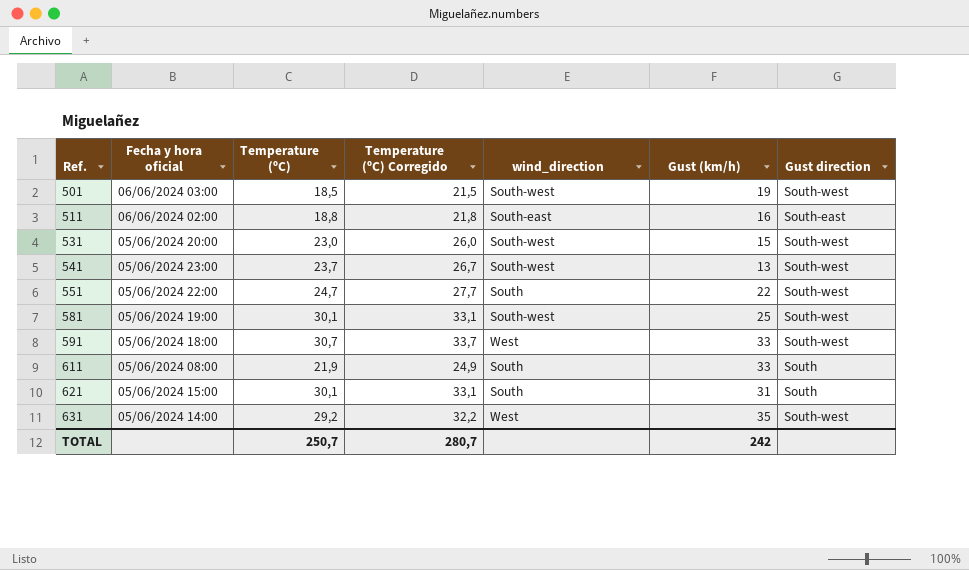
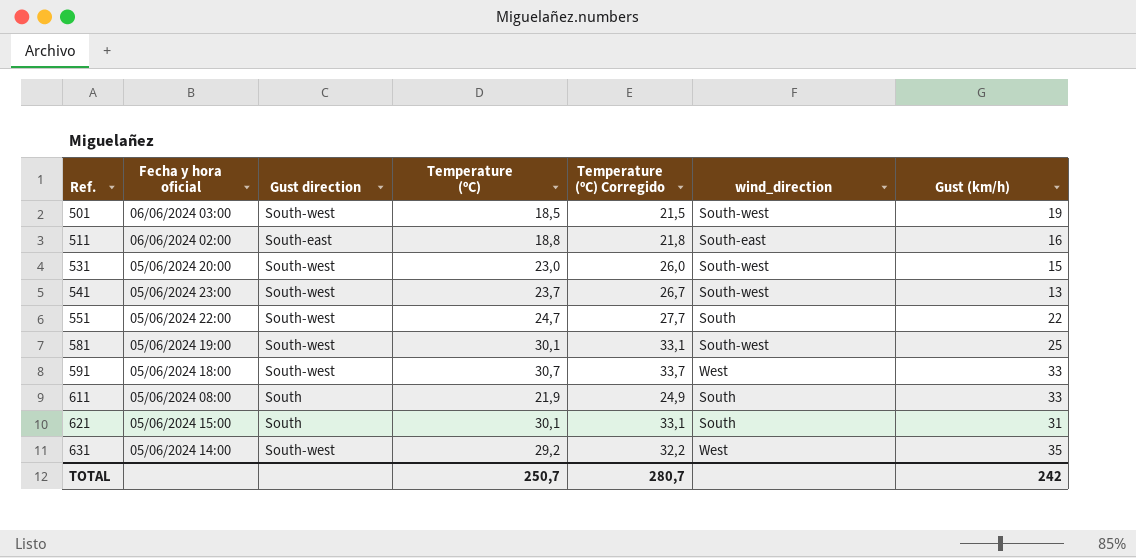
column Gust direction | position: 7 -> 3

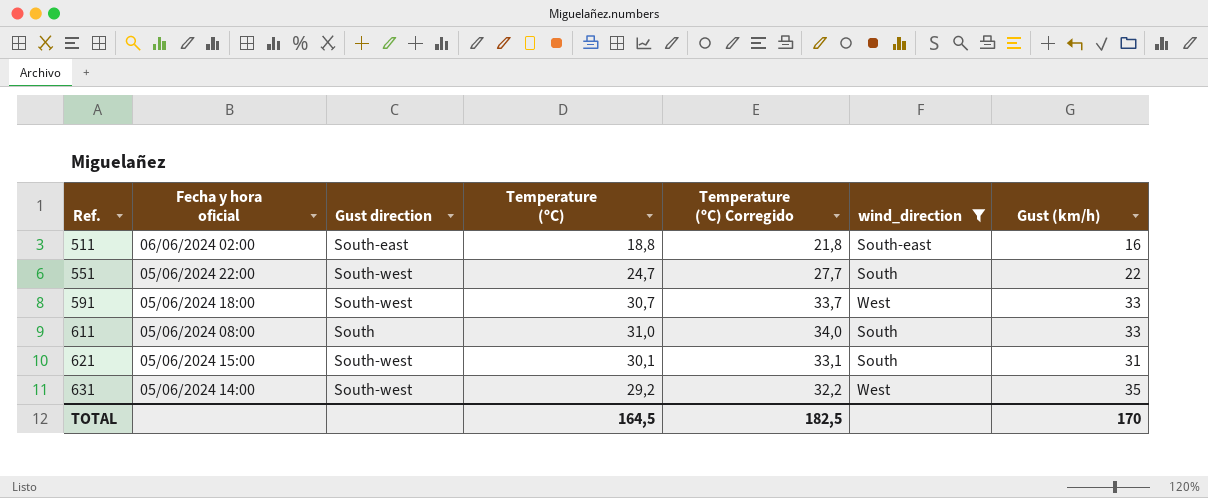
filter: none -> wind_direction != South-west
611 | Temperature (ºC): 21,9 -> 31,0
611 | Temperature (ºC) Corregido: 24,9 -> 34,0
621 | Gust direction: South -> South-west
TOTAL | Temperature (ºC): 250,7 -> 164,5
TOTAL | Temperature (ºC) Corregido: 280,7 -> 182,5
TOTAL | Gust (km/h): 242 -> 170

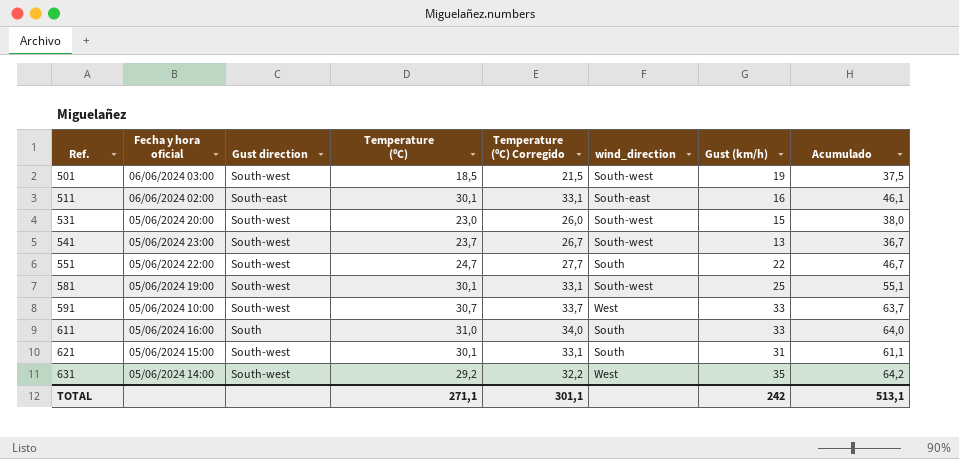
filter: wind_direction != South-west -> none
column Acumulado | formula: none -> [Temperature (ºC)] + [Gust (km/h)]
511 | Temperature (ºC): 18,8 -> 30,1
511 | Temperature (ºC) Corregido: 21,8 -> 33,1
591 | Fecha y hora oficial: 05/06/2024 18:00 -> 05/06/2024 10:00
611 | Fecha y hora oficial: 05/06/2024 08:00 -> 05/06/2024 16:00
TOTAL | Temperature (ºC): 164,5 -> 271,1
TOTAL | Temperature (ºC) Corregido: 182,5 -> 301,1
TOTAL | Gust (km/h): 170 -> 242

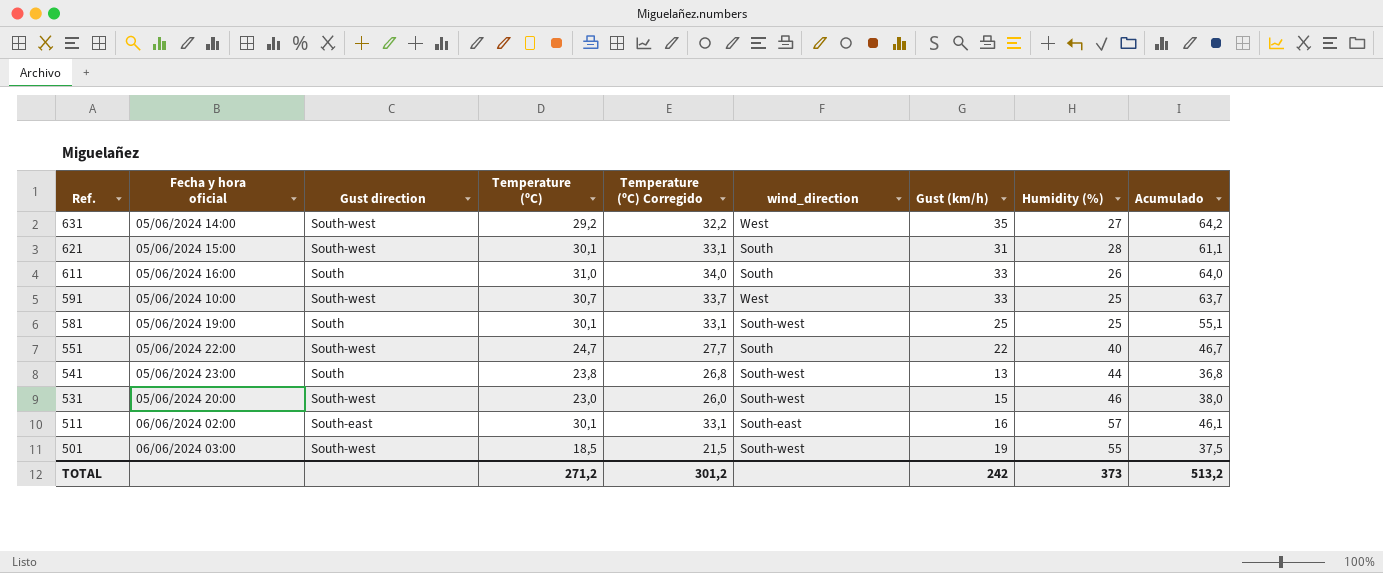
row order: Ref. ascending -> Ref. descending
column Humidity (%) | position: none -> 8
581 | Gust direction: South-west -> South
541 | Gust direction: South-west -> South
541 | Temperature (ºC): 23,7 -> 23,8
541 | Temperature (ºC) Corregido: 26,7 -> 26,8
541 | Acumulado: 36,7 -> 36,8
TOTAL | Temperature (ºC): 271,1 -> 271,2
TOTAL | Temperature (ºC) Corregido: 301,1 -> 301,2
TOTAL | Acumulado: 513,1 -> 513,2

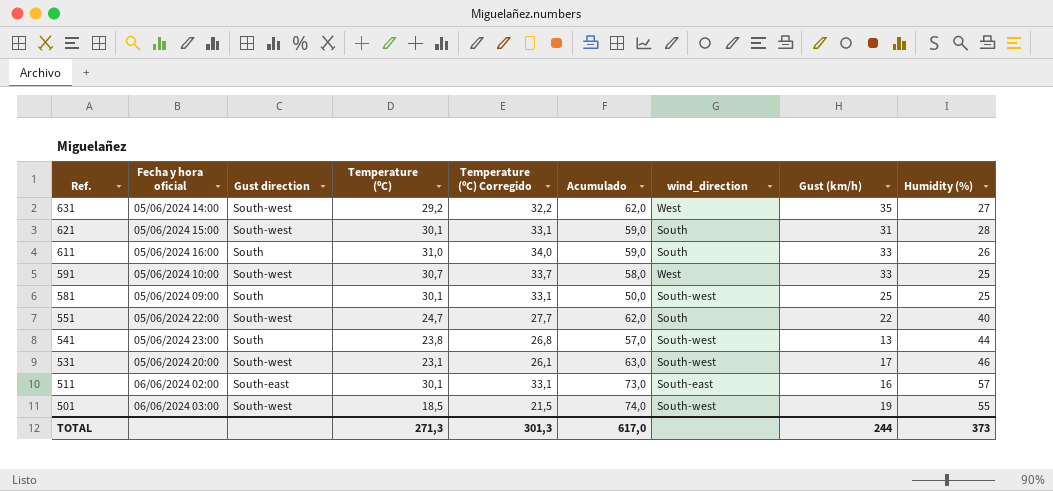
column Acumulado | formula: [Temperature (ºC)] + [Gust (km/h)] -> [Gust (km/h)] + [Humidity (%)]
column Acumulado | position: 9 -> 6
581 | Fecha y hora oficial: 05/06/2024 19:00 -> 05/06/2024 09:00
531 | Temperature (ºC): 23,0 -> 23,1
531 | Temperature (ºC) Corregido: 26,0 -> 26,1
531 | Gust (km/h): 15 -> 17
TOTAL | Temperature (ºC): 271,2 -> 271,3
TOTAL | Temperature (ºC) Corregido: 301,2 -> 301,3
TOTAL | Acumulado: 513,2 -> 617,0
TOTAL | Gust (km/h): 242 -> 244

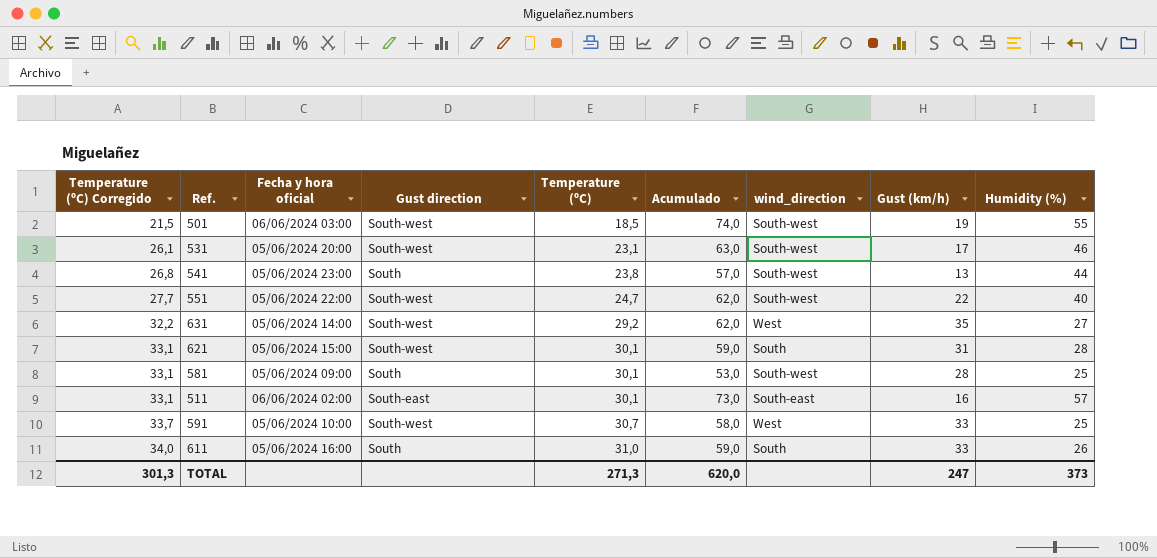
row order: Ref. descending -> Temperature (ºC) Corregido ascending
column Temperature (ºC) Corregido | position: 5 -> 1
551 | wind_direction: South -> South-west
581 | Acumulado: 50,0 -> 53,0
581 | Gust (km/h): 25 -> 28
TOTAL | Acumulado: 617,0 -> 620,0
TOTAL | Gust (km/h): 244 -> 247

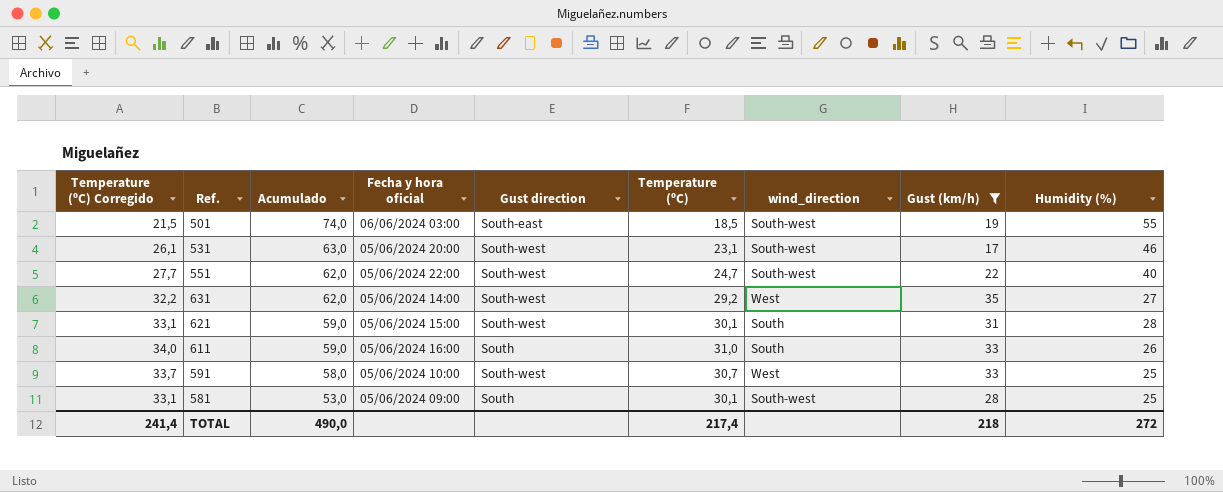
filter: none -> Gust (km/h) >= 17
row order: Temperature (ºC) Corregido ascending -> Acumulado descending
column Acumulado | position: 6 -> 3
501 | Gust direction: South-west -> South-east
TOTAL | Temperature (ºC) Corregido: 301,3 -> 241,4
TOTAL | Acumulado: 620,0 -> 490,0
TOTAL | Temperature (ºC): 271,3 -> 217,4
TOTAL | Gust (km/h): 247 -> 218
TOTAL | Humidity (%): 373 -> 272

